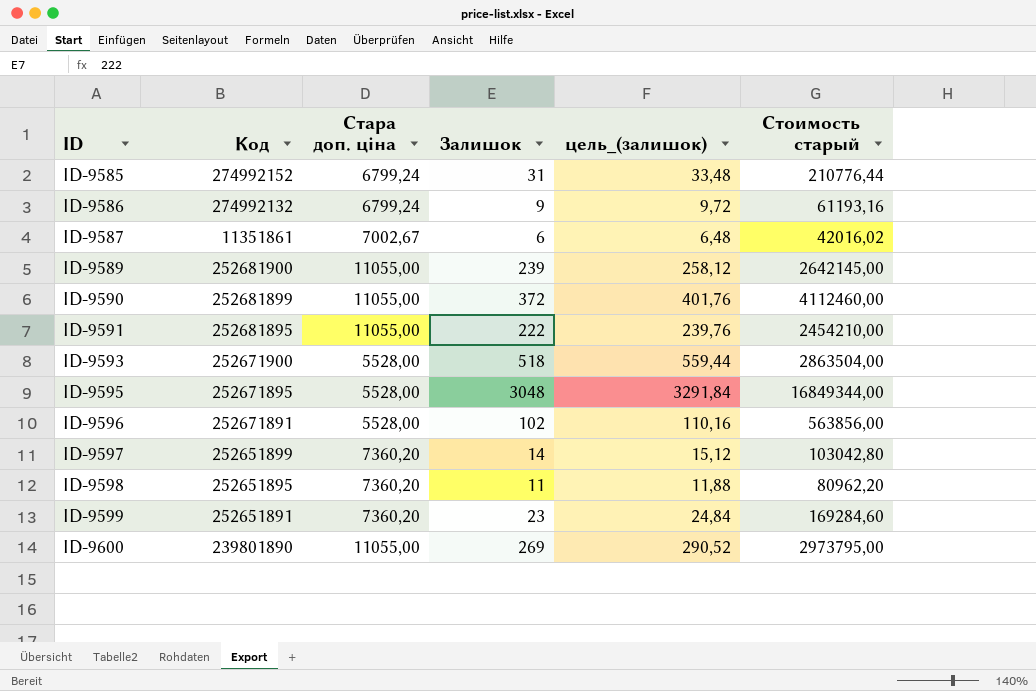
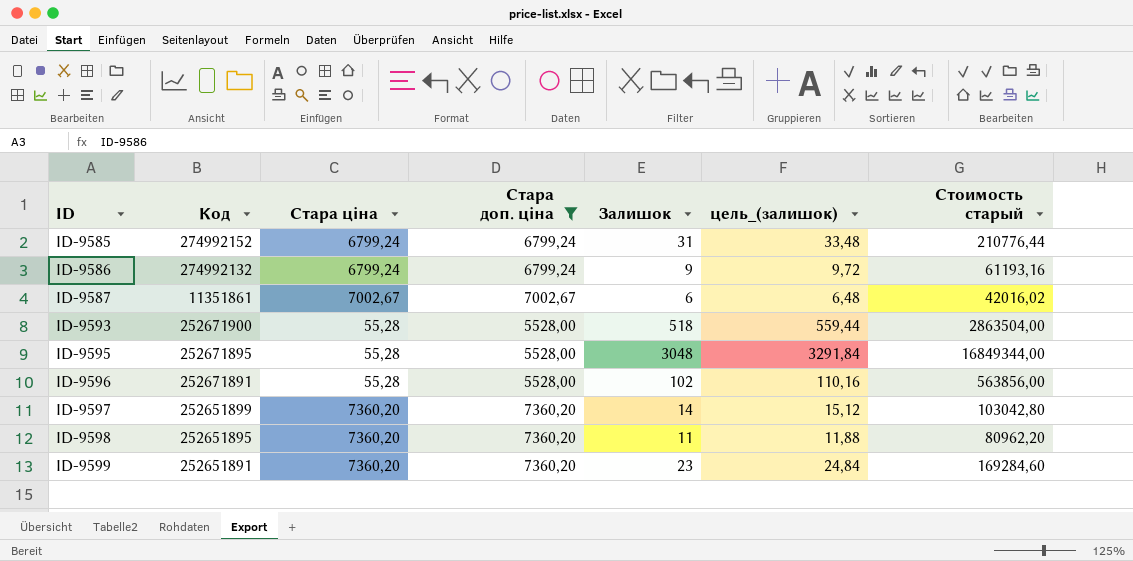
filter: none -> Стара доп. ціна != 11055,00
column Стара ціна | position: none -> 3

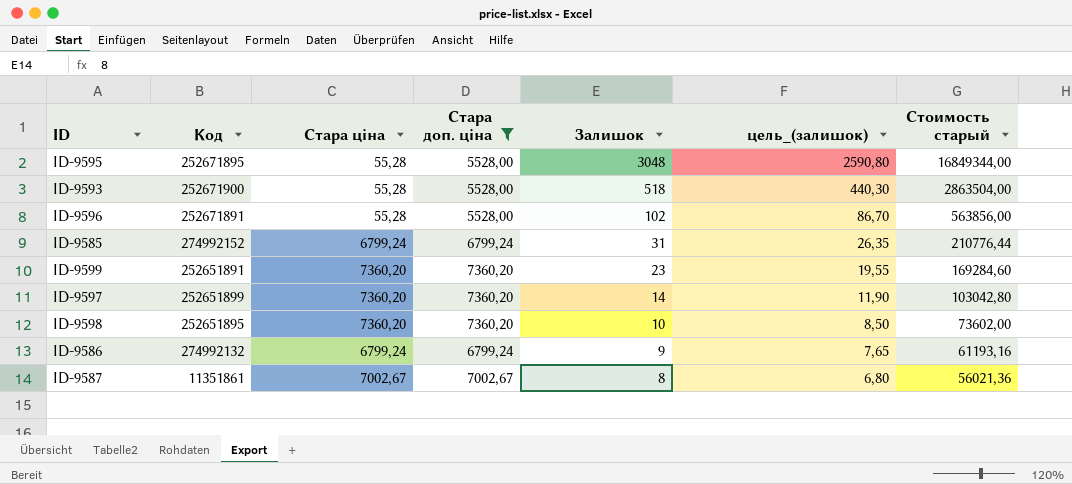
row order: ID ascending -> Залишок descending
column цель_(залишок) | formula: [Залишок] * 1,08 -> [Залишок] * 0,85
ID-9598 | Залишок: 11 -> 10
ID-9598 | Стоимость старый: 80962,20 -> 73602,00
ID-9587 | Залишок: 6 -> 8
ID-9587 | Стоимость старый: 42016,02 -> 56021,36

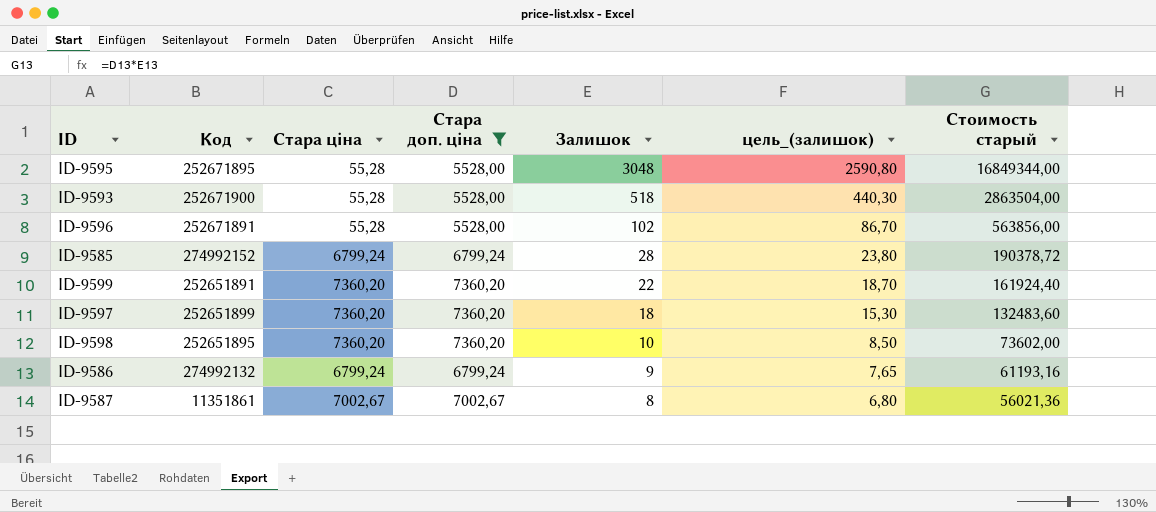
ID-9585 | Залишок: 31 -> 28
ID-9585 | цель_(залишок): 26,35 -> 23,80
ID-9585 | Стоимость старый: 210776,44 -> 190378,72
ID-9599 | Залишок: 23 -> 22
ID-9599 | цель_(залишок): 19,55 -> 18,70
ID-9599 | Стоимость старый: 169284,60 -> 161924,40
ID-9597 | Залишок: 14 -> 18
ID-9597 | цель_(залишок): 11,90 -> 15,30
ID-9597 | Стоимость старый: 103042,80 -> 132483,60

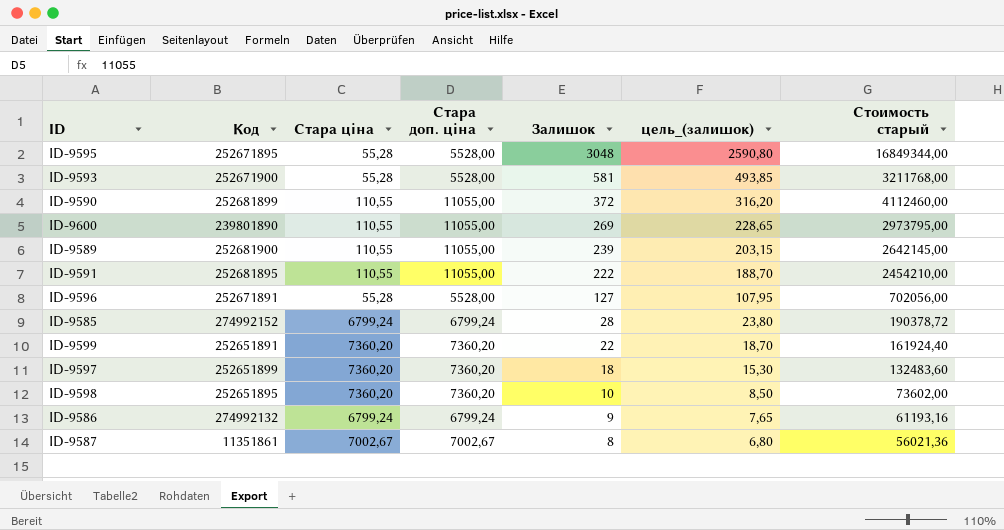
filter: Стара доп. ціна != 11055,00 -> none
ID-9593 | Залишок: 518 -> 581
ID-9593 | цель_(залишок): 440,30 -> 493,85
ID-9593 | Стоимость старый: 2863504,00 -> 3211768,00
ID-9596 | Залишок: 102 -> 127
ID-9596 | цель_(залишок): 86,70 -> 107,95
ID-9596 | Стоимость старый: 563856,00 -> 702056,00

